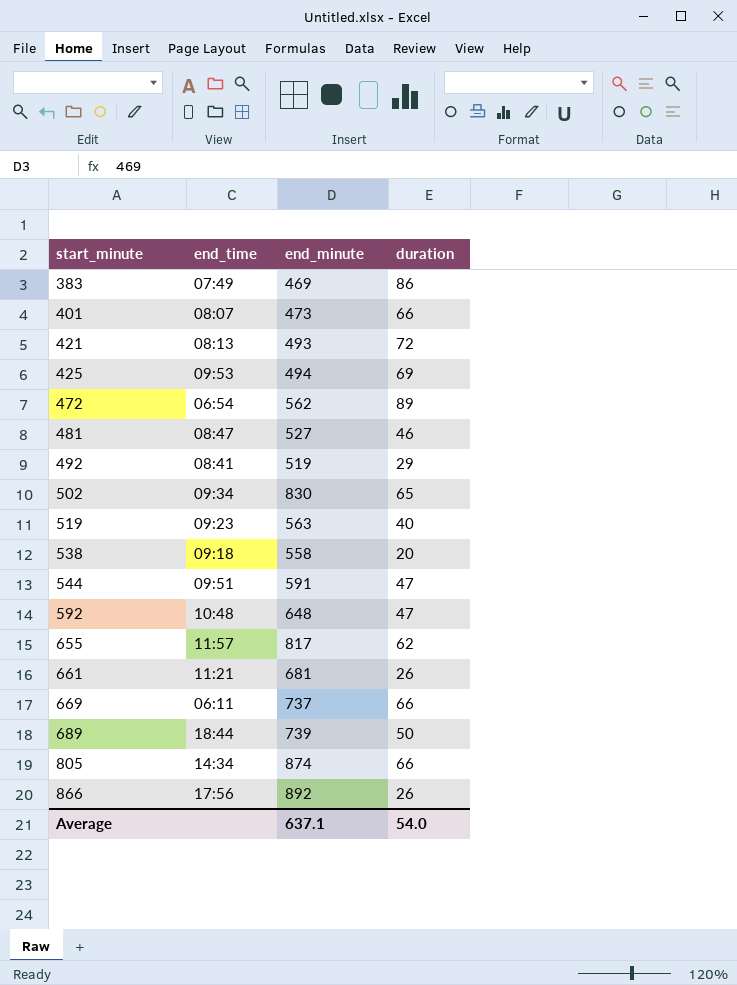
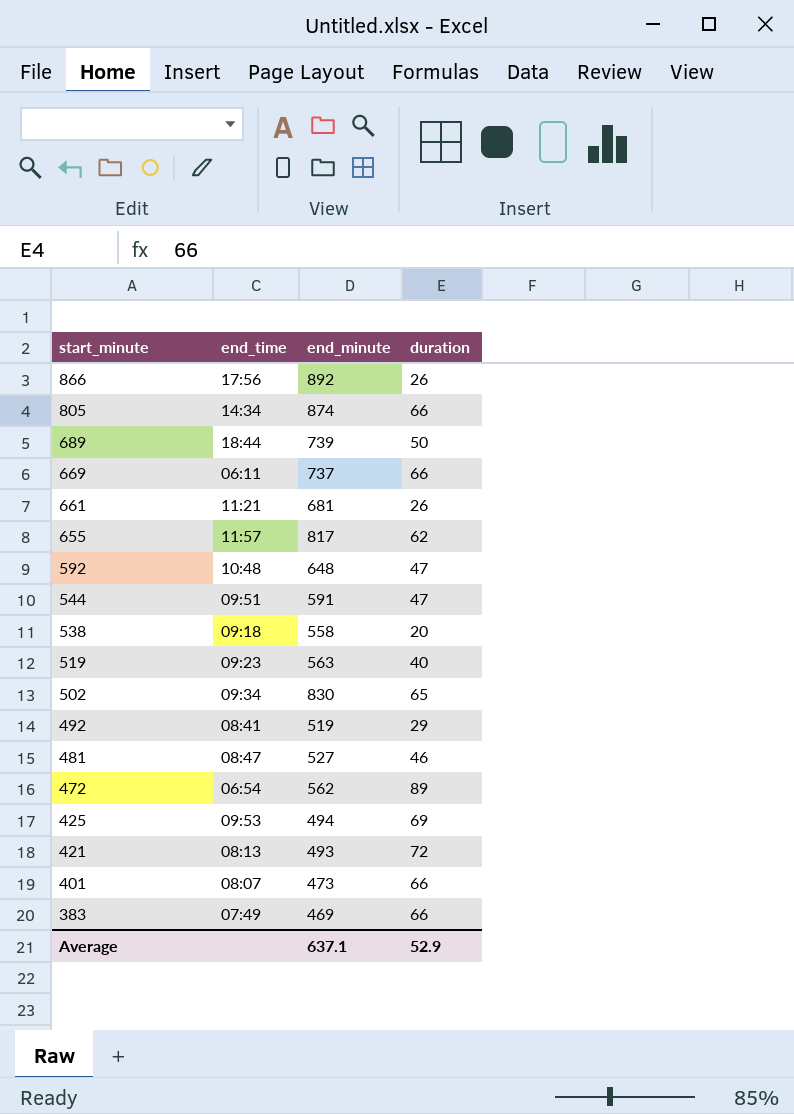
row order: start_minute ascending -> start_minute descending
383 | duration: 86 -> 66
Average | duration: 54.0 -> 52.9

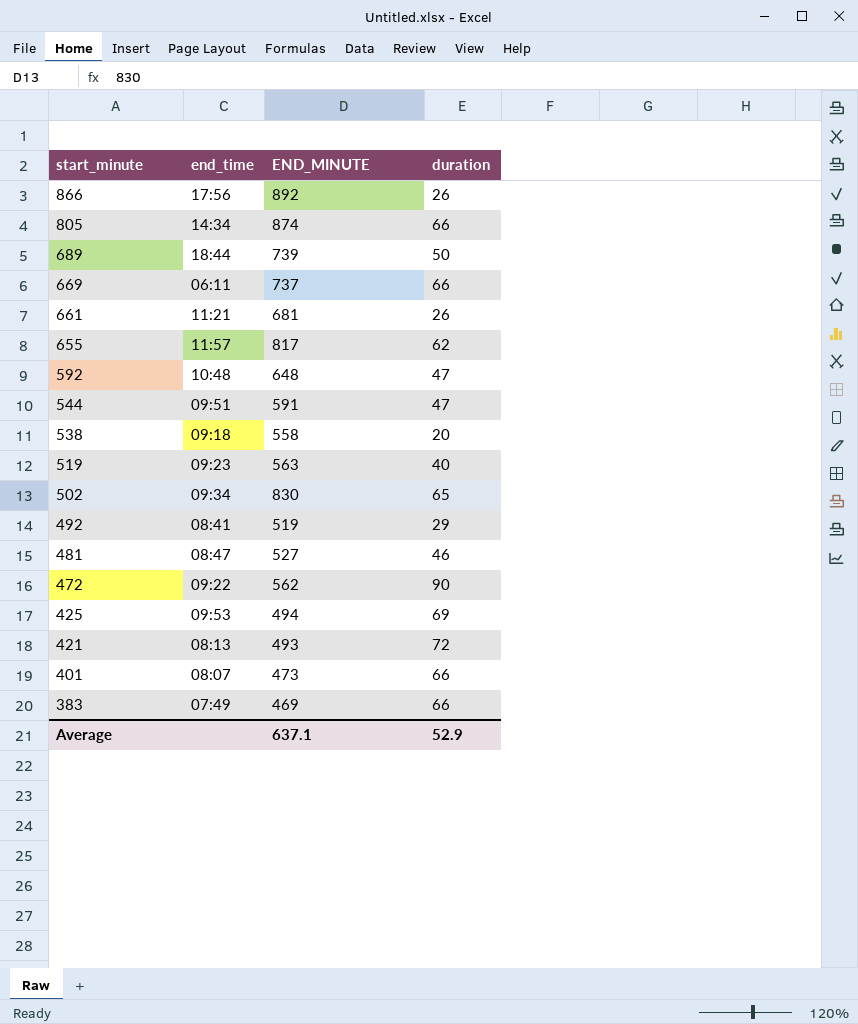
column name: end_minute -> END_MINUTE
472 | end_time: 06:54 -> 09:22
472 | duration: 89 -> 90

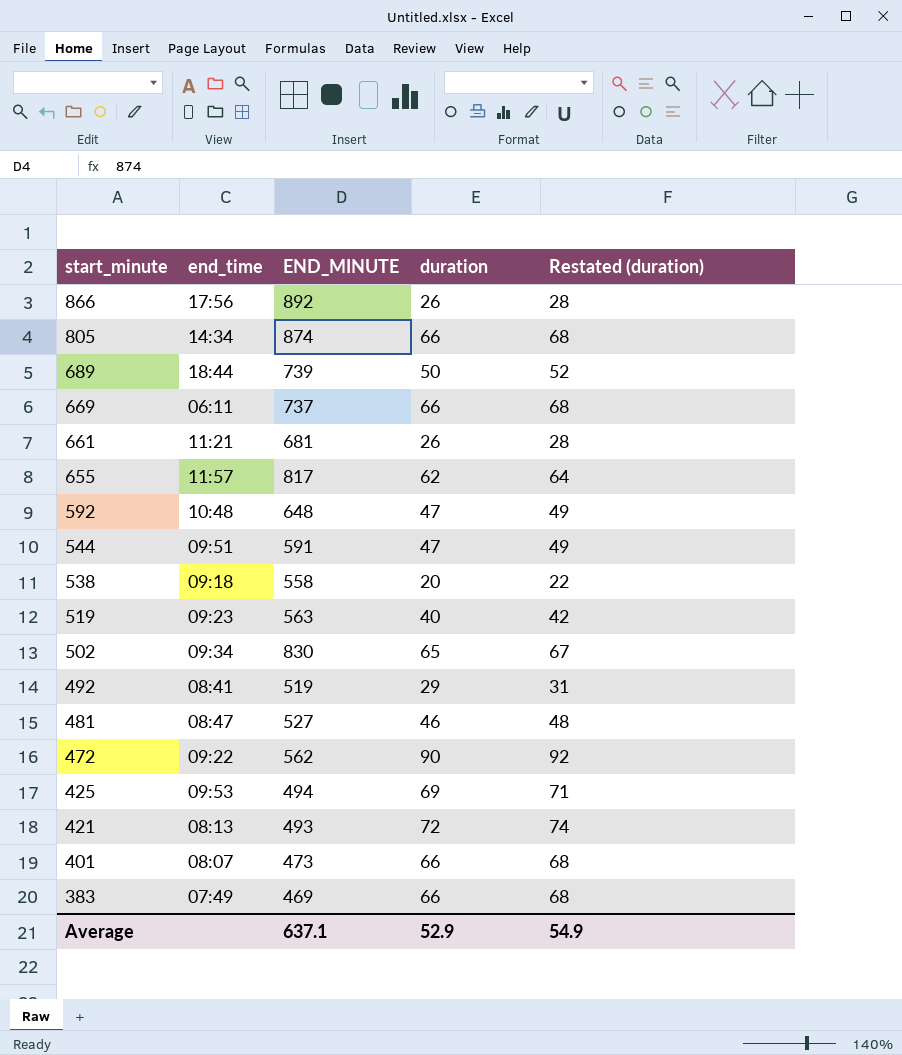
column Restated (duration) | formula: none -> [duration] + 2

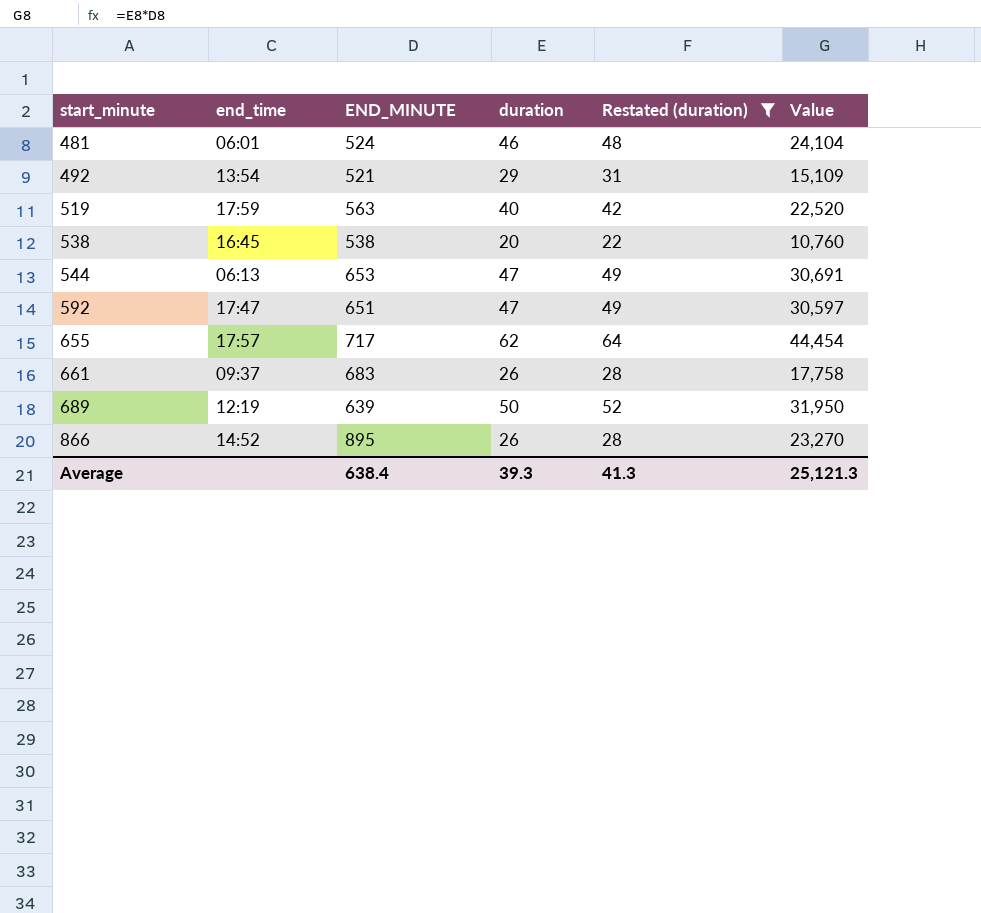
filter: none -> Restated (duration) <= 64
row order: start_minute descending -> start_minute ascending
column Value | formula: none -> [END_MINUTE] * [duration]
481 | end_time: 08:47 -> 06:01
481 | END_MINUTE: 527 -> 524
492 | end_time: 08:41 -> 13:54
492 | END_MINUTE: 519 -> 521
519 | end_time: 09:23 -> 17:59
538 | end_time: 09:18 -> 16:45
538 | END_MINUTE: 558 -> 538
544 | end_time: 09:51 -> 06:13
544 | END_MINUTE: 591 -> 653
592 | end_time: 10:48 -> 17:47
592 | END_MINUTE: 648 -> 651
655 | end_time: 11:57 -> 17:57
655 | END_MINUTE: 817 -> 717
661 | end_time: 11:21 -> 09:37
661 | END_MINUTE: 681 -> 683
689 | end_time: 18:44 -> 12:19
689 | END_MINUTE: 739 -> 639
866 | end_time: 17:56 -> 14:52
866 | END_MINUTE: 892 -> 895
Average | END_MINUTE: 637.1 -> 638.4
Average | duration: 52.9 -> 39.3
Average | Restated (duration): 54.9 -> 41.3

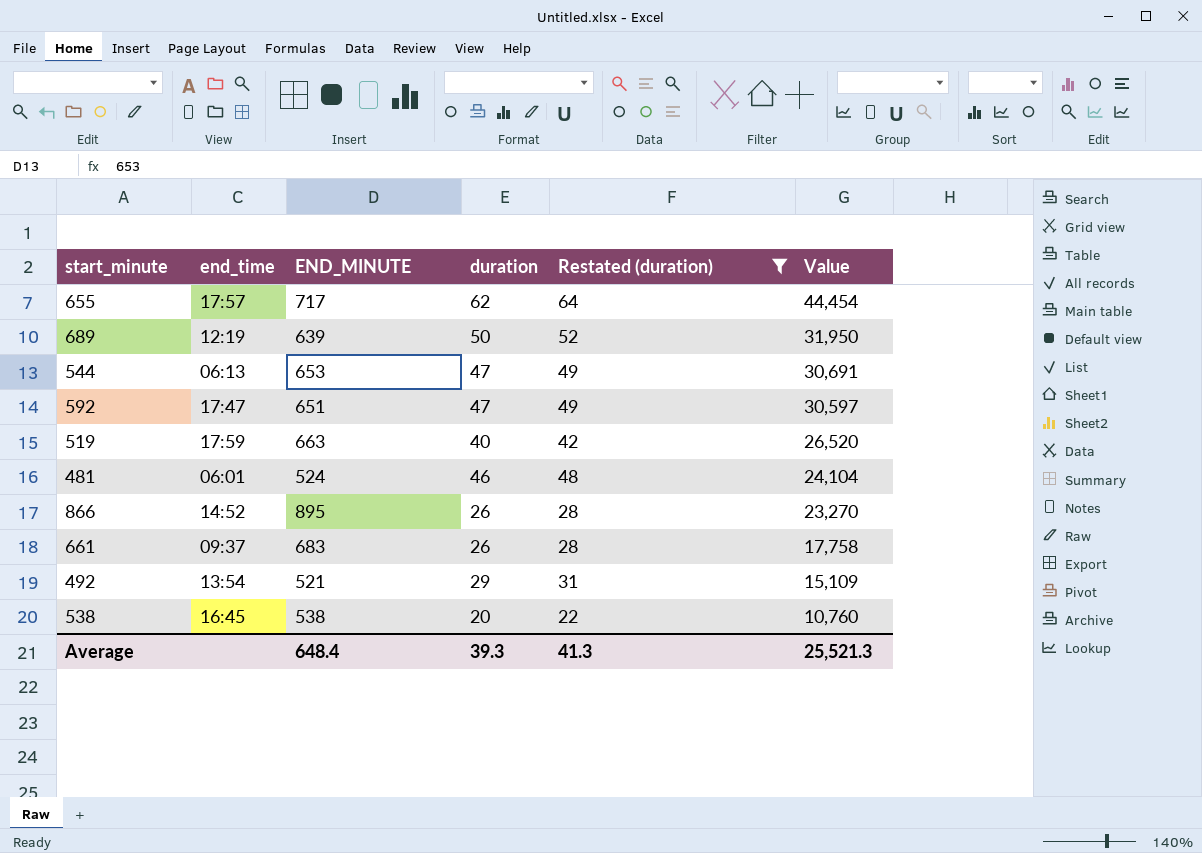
row order: start_minute ascending -> Value descending
519 | END_MINUTE: 563 -> 663
519 | Value: 22,520 -> 26,520
Average | END_MINUTE: 638.4 -> 648.4
Average | Value: 25,121.3 -> 25,521.3

